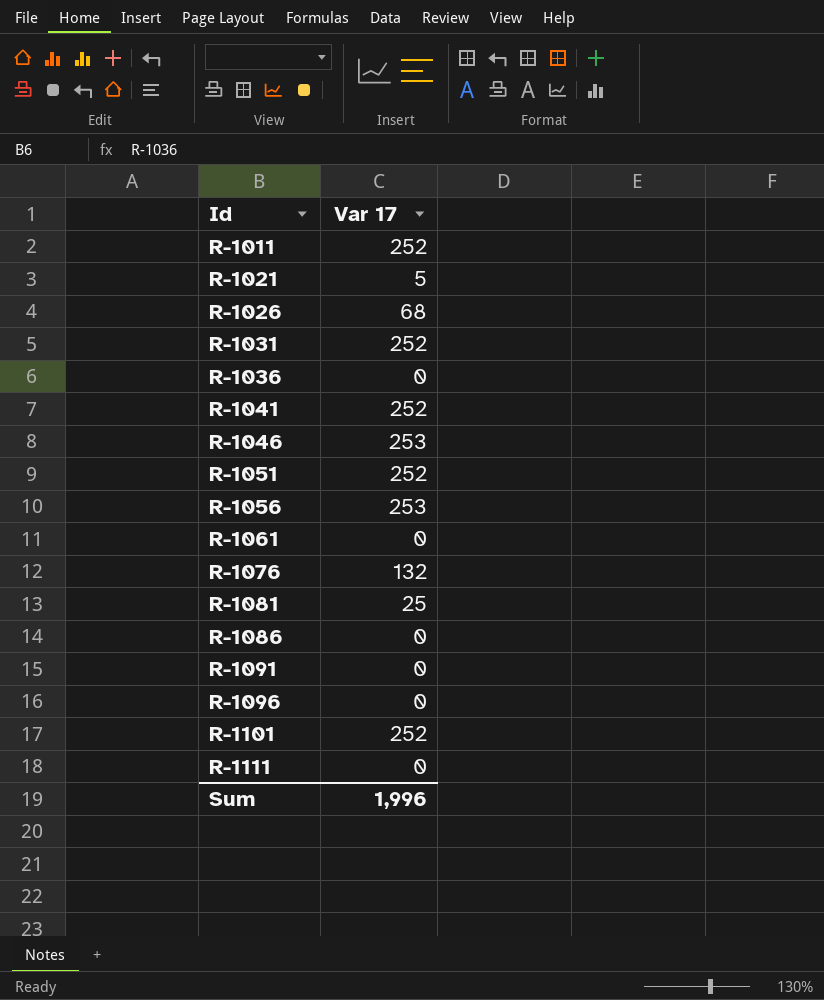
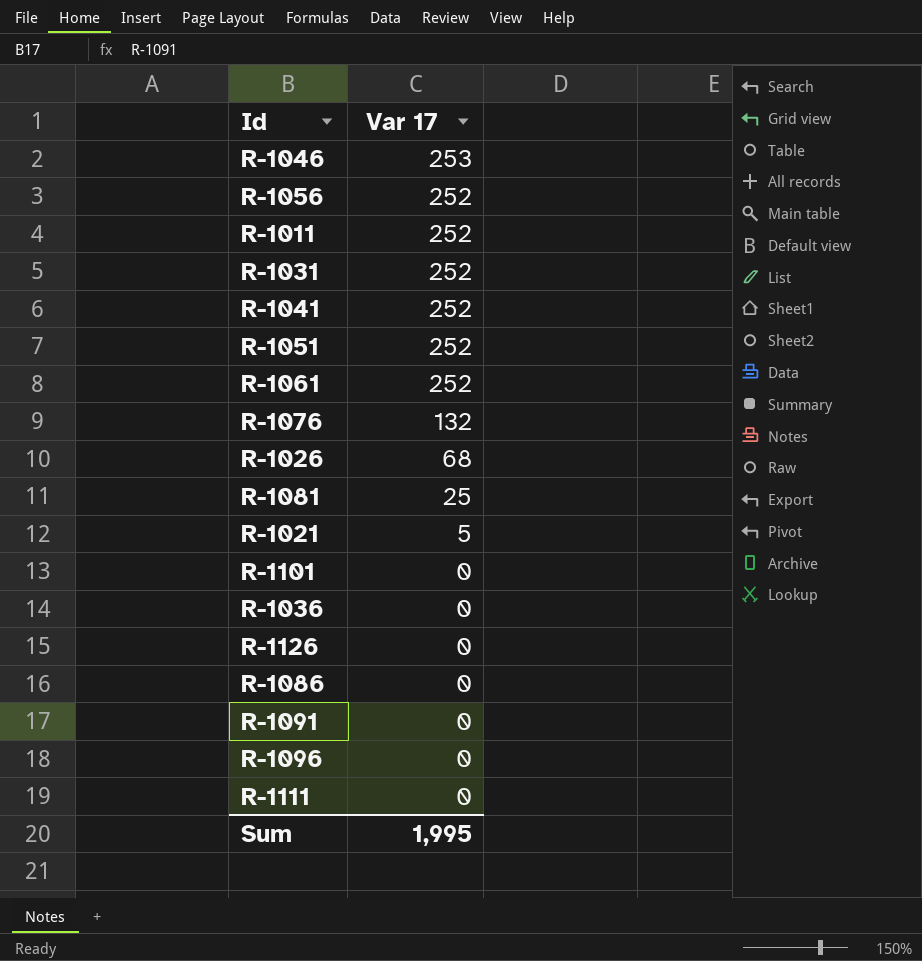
row order: Id ascending -> Var 17 descending
R-1056 | Var 17: 253 -> 252
R-1061 | Var 17: 0 -> 252
R-1101 | Var 17: 252 -> 0
row R-1126: none -> 0
Sum | Var 17: 1,996 -> 1,995

